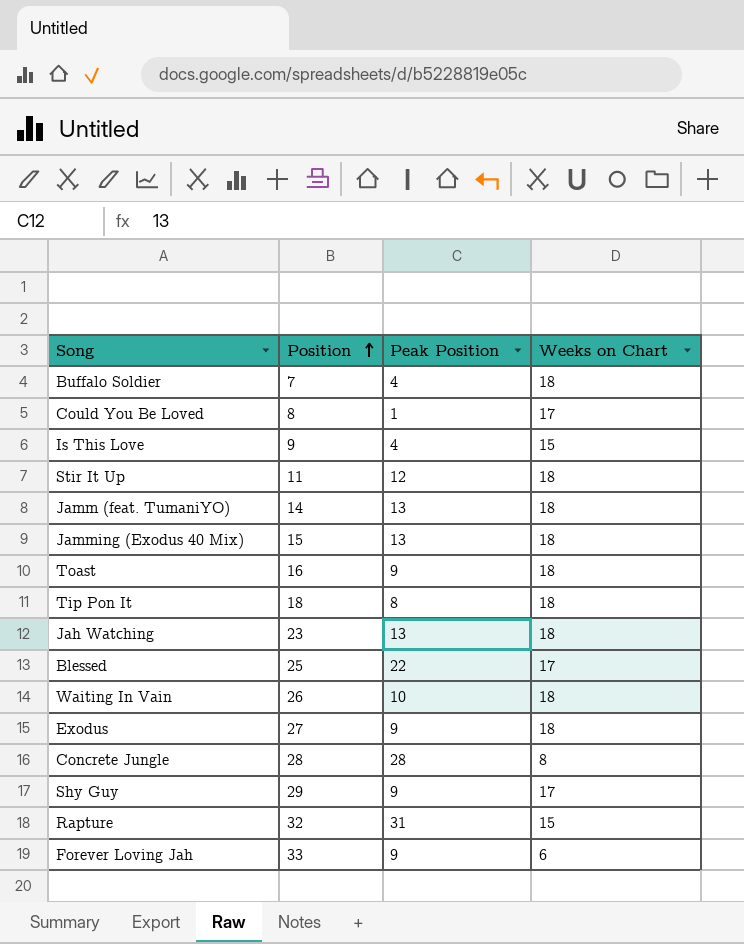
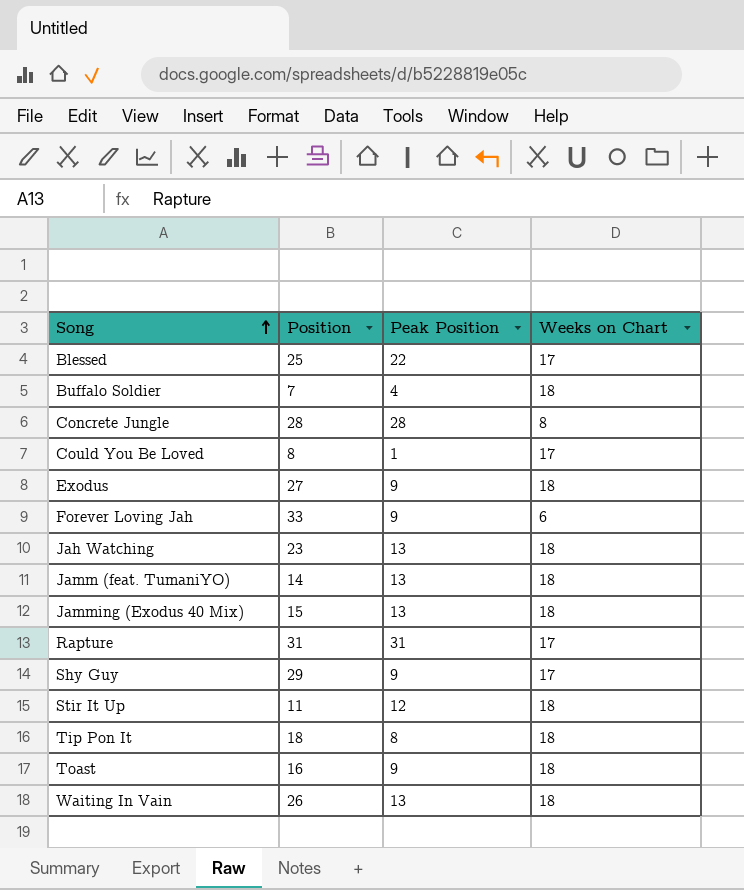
row order: Position ascending -> Song ascending
row Is This Love: 9 | 4 | 15 -> none
Rapture | Position: 32 -> 31
Rapture | Weeks on Chart: 15 -> 17
Waiting In Vain | Peak Position: 10 -> 13

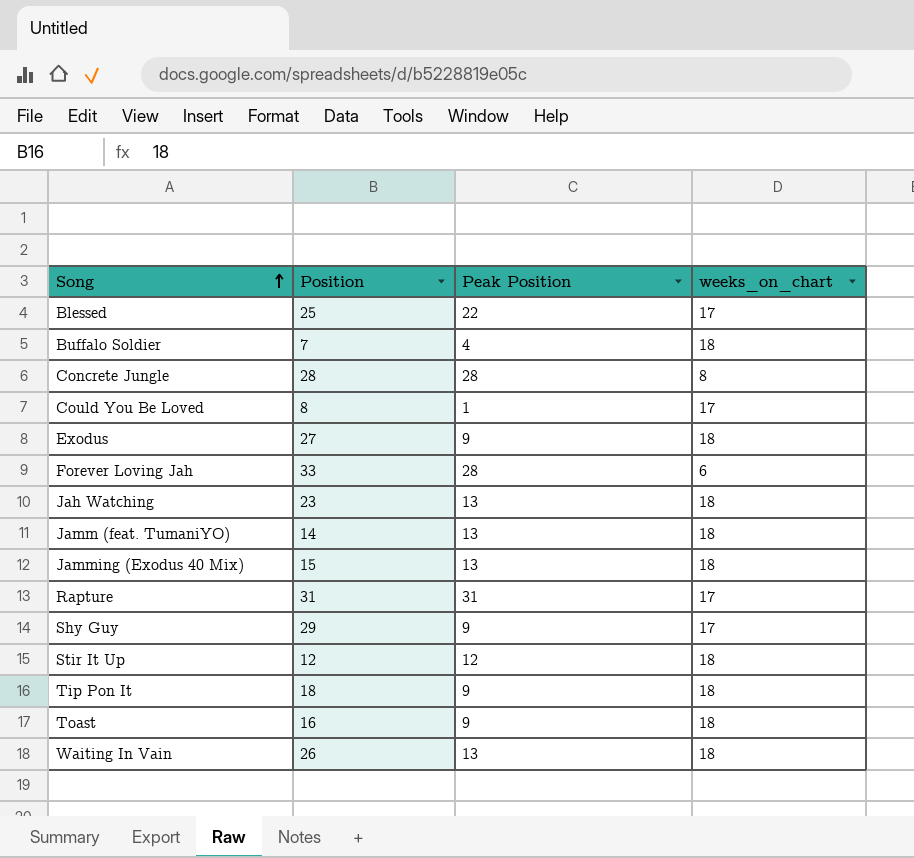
column name: Weeks on Chart -> weeks_on_chart
Forever Loving Jah | Peak Position: 9 -> 28
Stir It Up | Position: 11 -> 12
Tip Pon It | Peak Position: 8 -> 9

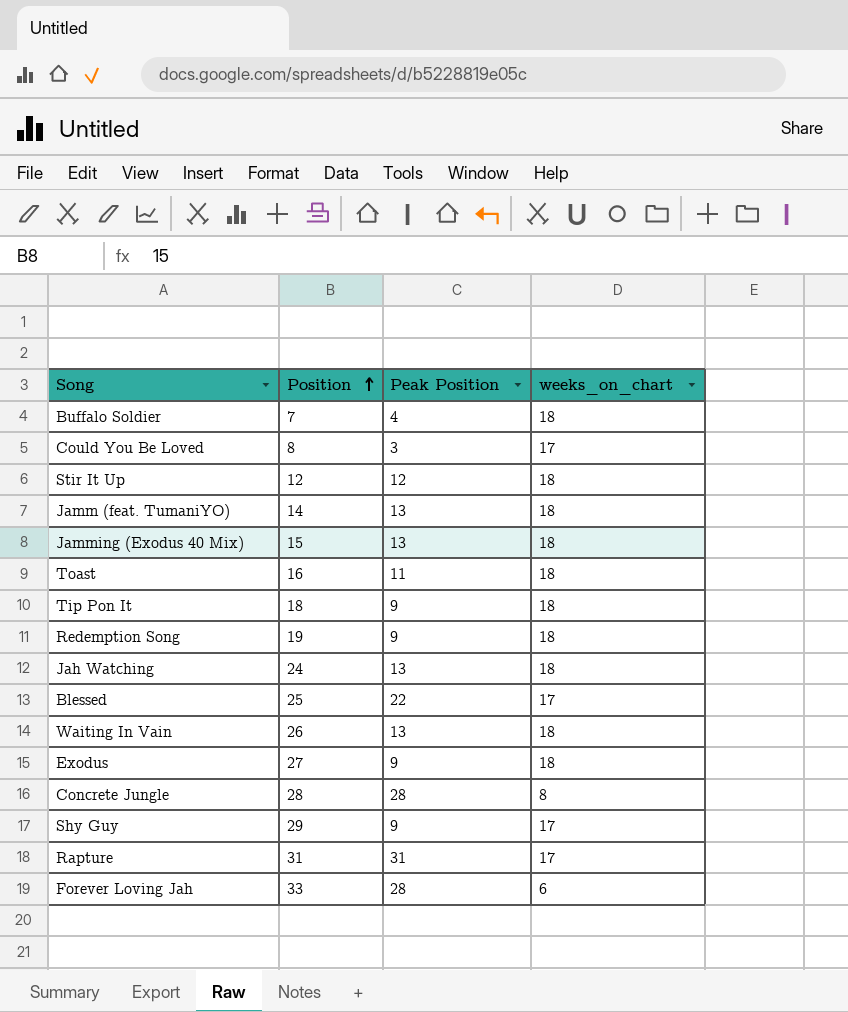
row order: Song ascending -> Position ascending
Could You Be Loved | Peak Position: 1 -> 3
Toast | Peak Position: 9 -> 11
row Redemption Song: none -> 19 | 9 | 18
Jah Watching | Position: 23 -> 24

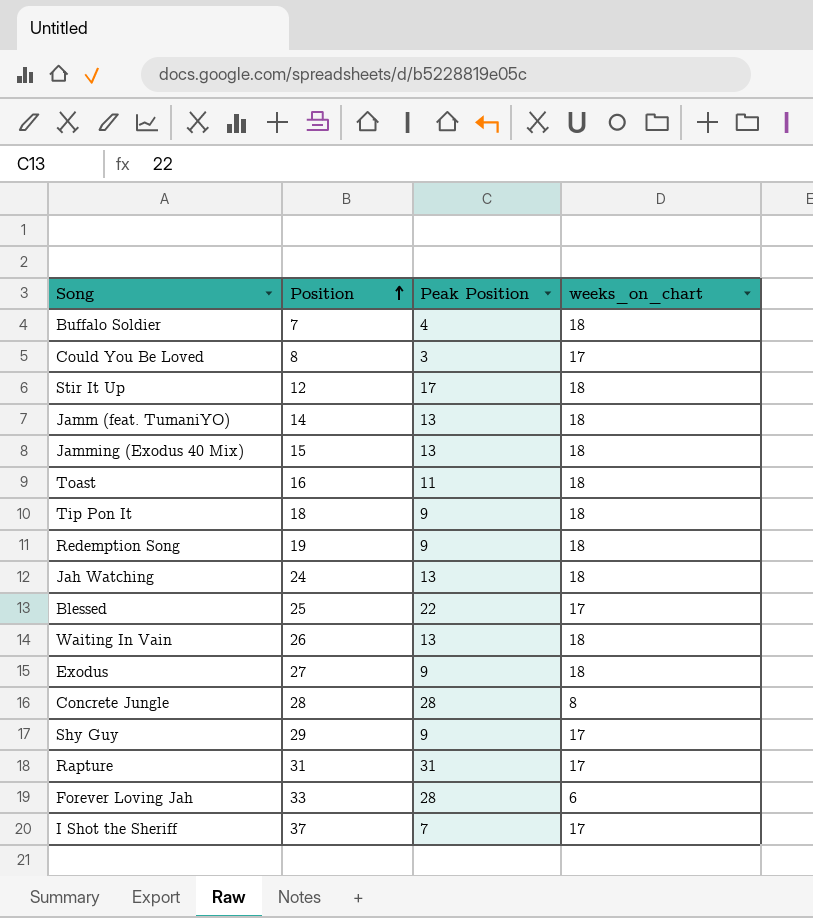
Stir It Up | Peak Position: 12 -> 17
row I Shot the Sheriff: none -> 37 | 7 | 17

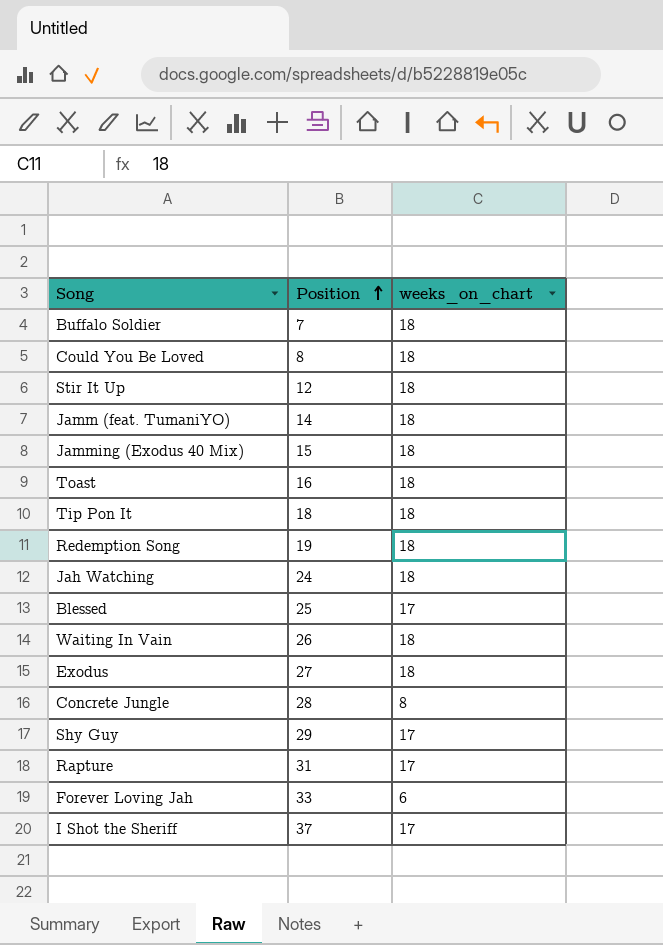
column Peak Position | position: 3 -> none
Could You Be Loved | weeks_on_chart: 17 -> 18

